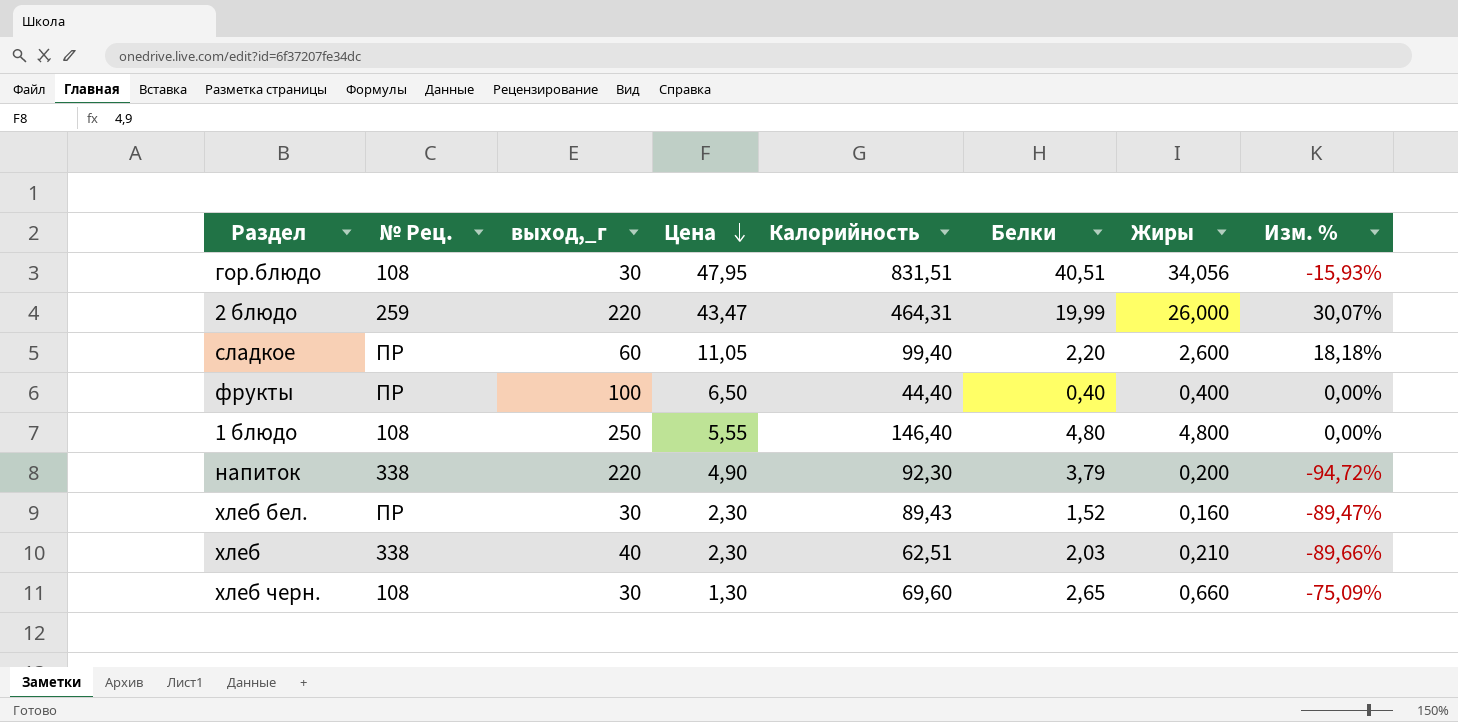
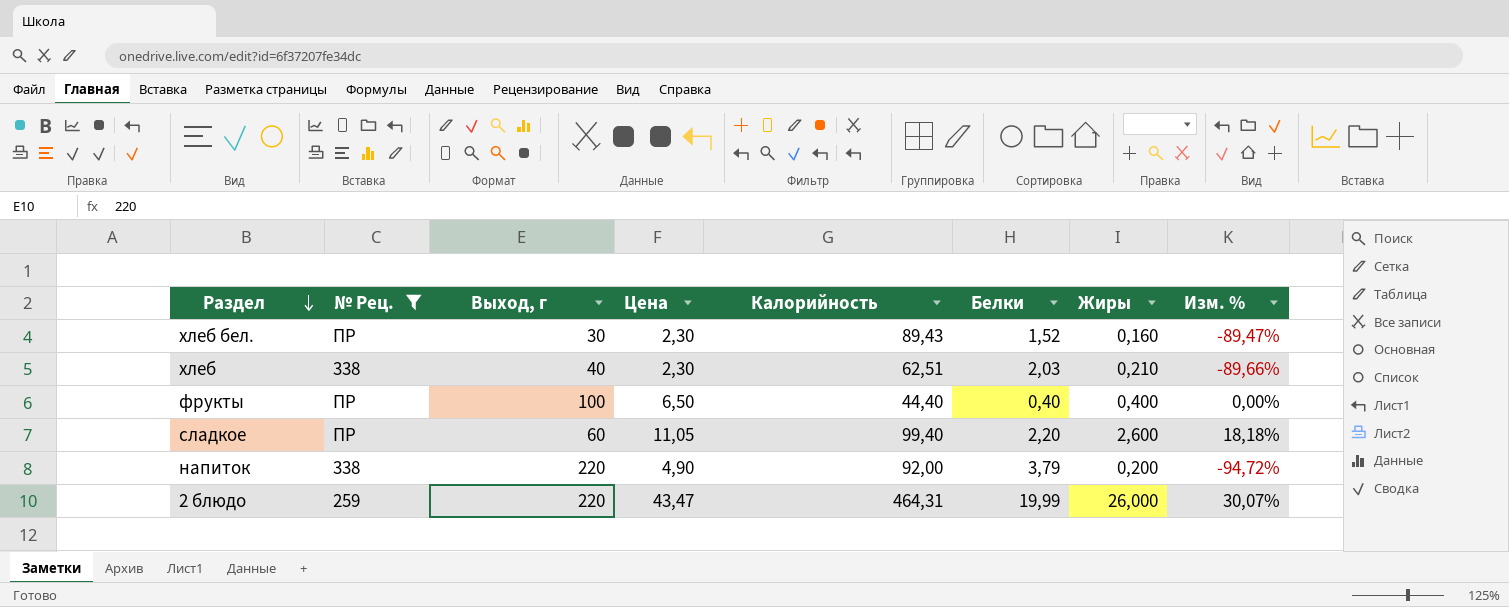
filter: none -> № Рец. != 108
row order: Цена descending -> Раздел descending
column name: выход,_г -> Выход, г
напиток | Калорийность: 92,30 -> 92,00

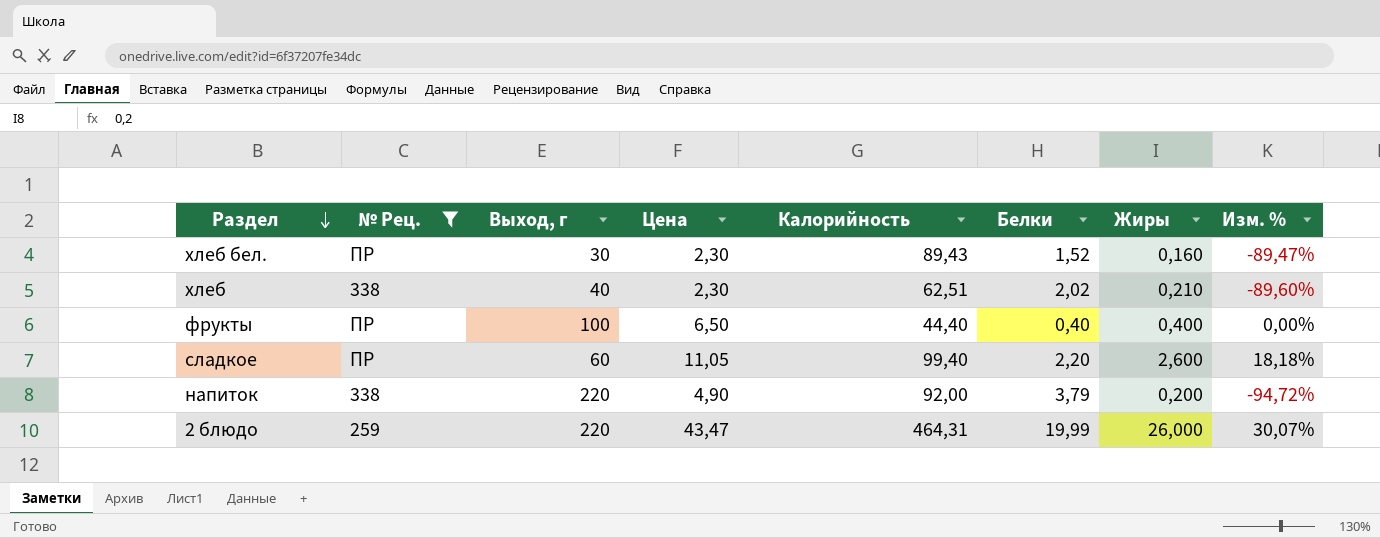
хлеб | Белки: 2,03 -> 2,02
хлеб | Изм. %: -89,66% -> -89,60%

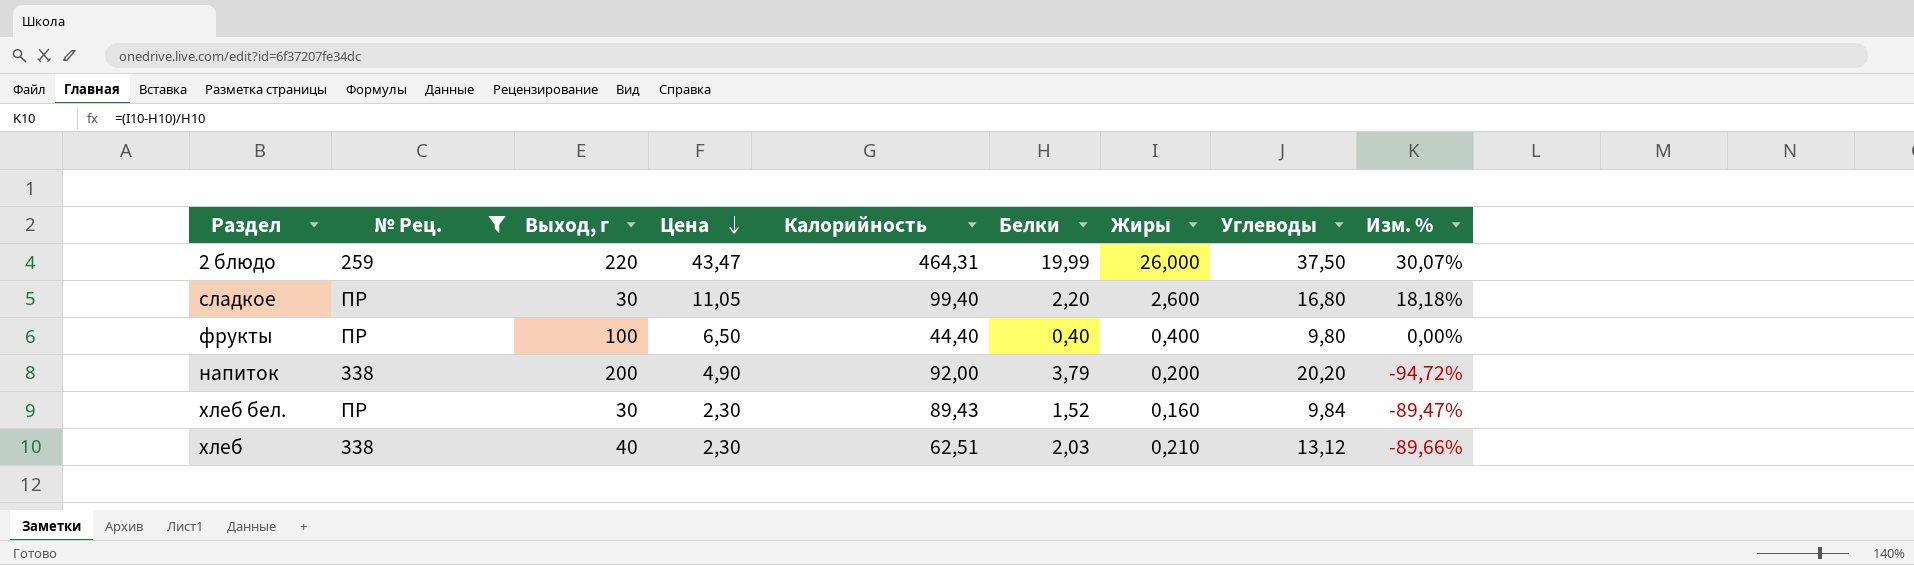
row order: Раздел descending -> Цена descending
column Углеводы | position: none -> 8
сладкое | Выход, г: 60 -> 30
напиток | Выход, г: 220 -> 200
хлеб | Белки: 2,02 -> 2,03
хлеб | Изм. %: -89,60% -> -89,66%

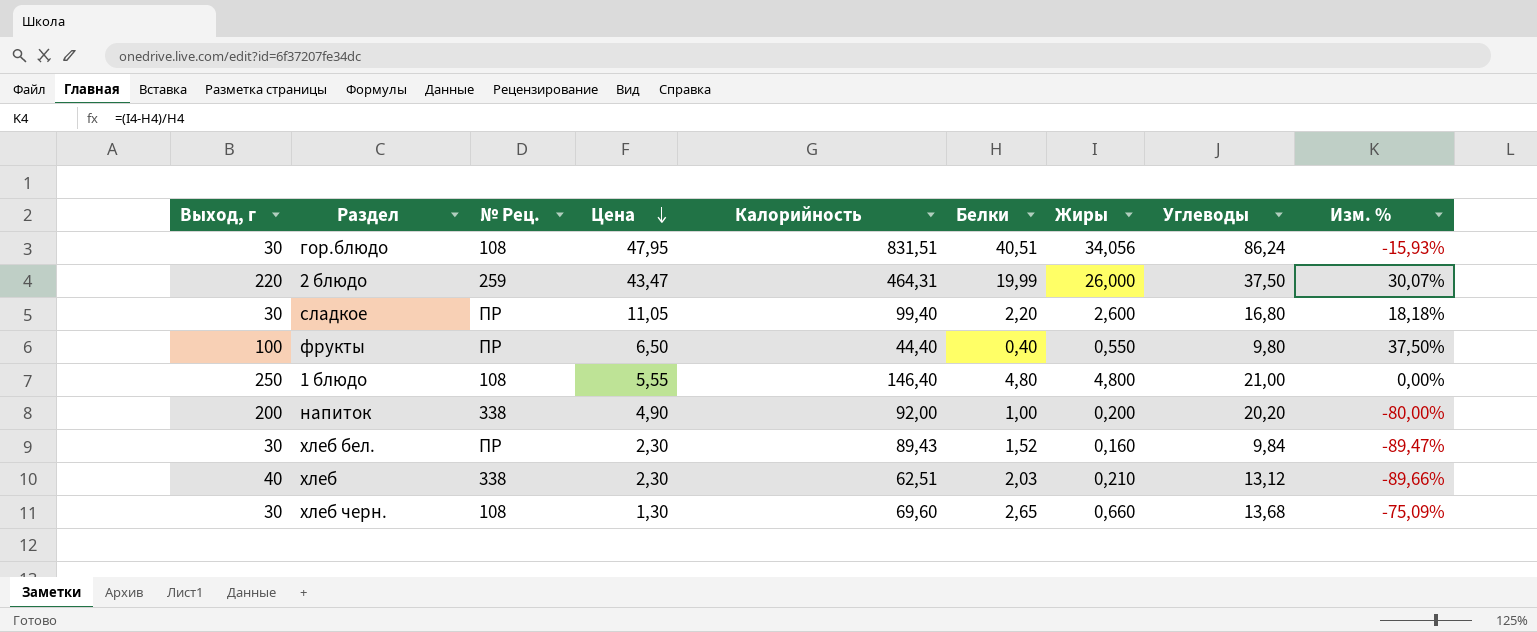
filter: № Рец. != 108 -> none
column Выход, г | position: 3 -> 1
фрукты | Жиры: 0,400 -> 0,550
фрукты | Изм. %: 0,00% -> 37,50%
напиток | Белки: 3,79 -> 1,00
напиток | Изм. %: -94,72% -> -80,00%

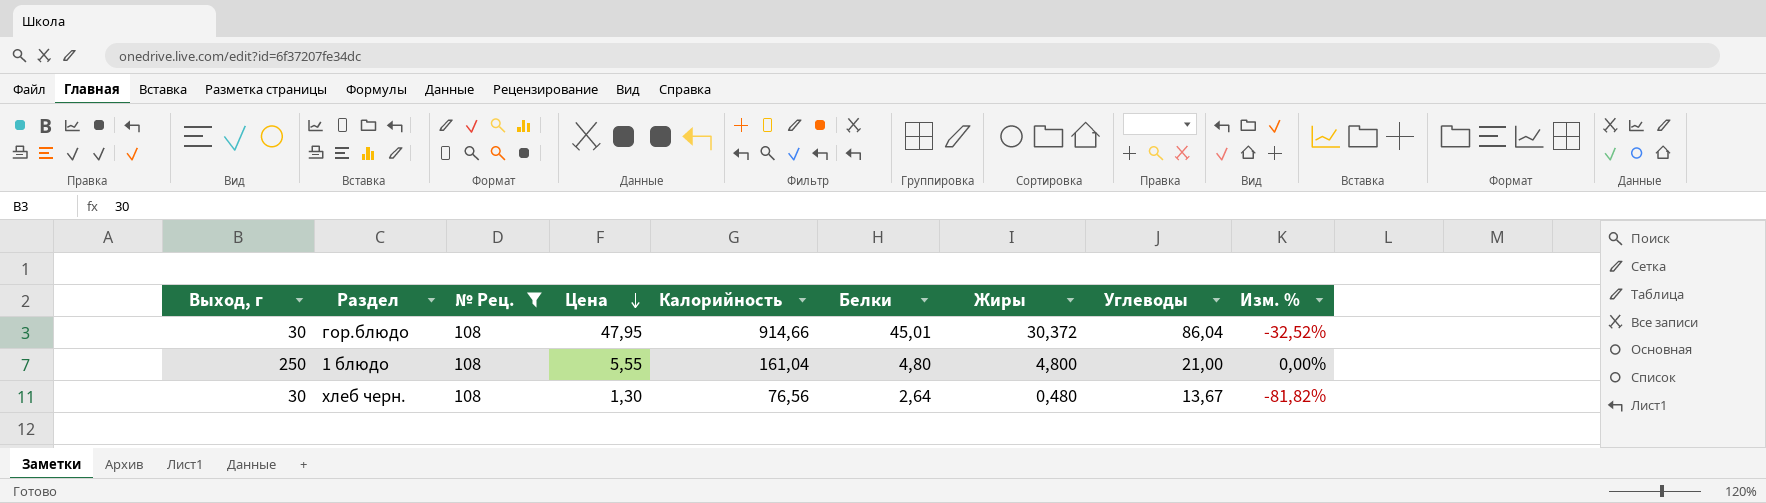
filter: none -> № Рец. = 108
гор.блюдо | Калорийность: 831,51 -> 914,66
гор.блюдо | Белки: 40,51 -> 45,01
гор.блюдо | Жиры: 34,056 -> 30,372
гор.блюдо | Углеводы: 86,24 -> 86,04
гор.блюдо | Изм. %: -15,93% -> -32,52%
1 блюдо | Калорийность: 146,40 -> 161,04
хлеб черн. | Калорийность: 69,60 -> 76,56
хлеб черн. | Белки: 2,65 -> 2,64
хлеб черн. | Жиры: 0,660 -> 0,480
хлеб черн. | Углеводы: 13,68 -> 13,67
хлеб черн. | Изм. %: -75,09% -> -81,82%

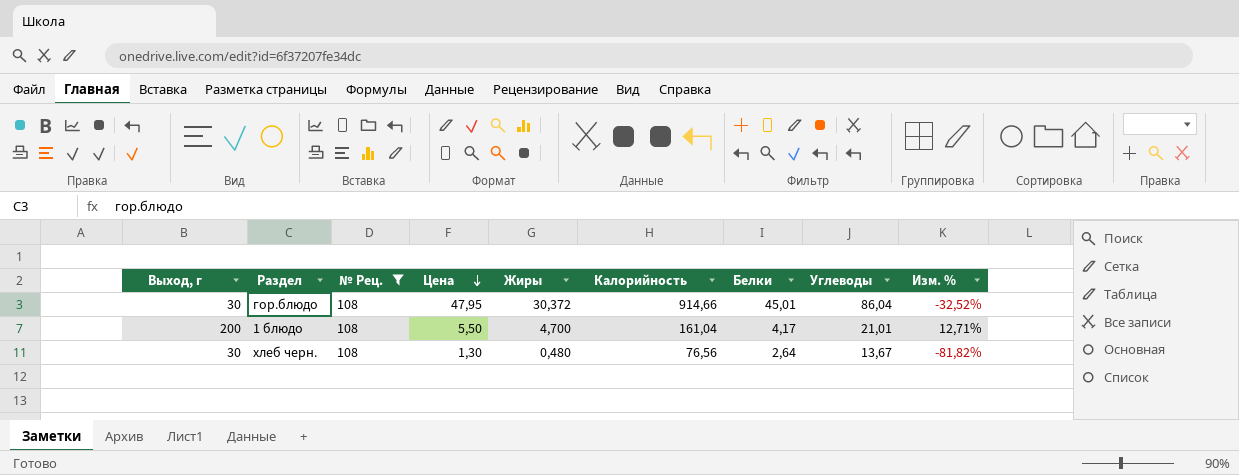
column Жиры | position: 7 -> 5
1 блюдо | Выход, г: 250 -> 200
1 блюдо | Цена: 5,55 -> 5,50
1 блюдо | Жиры: 4,800 -> 4,700
1 блюдо | Белки: 4,80 -> 4,17
1 блюдо | Углеводы: 21,00 -> 21,01
1 блюдо | Изм. %: 0,00% -> 12,71%

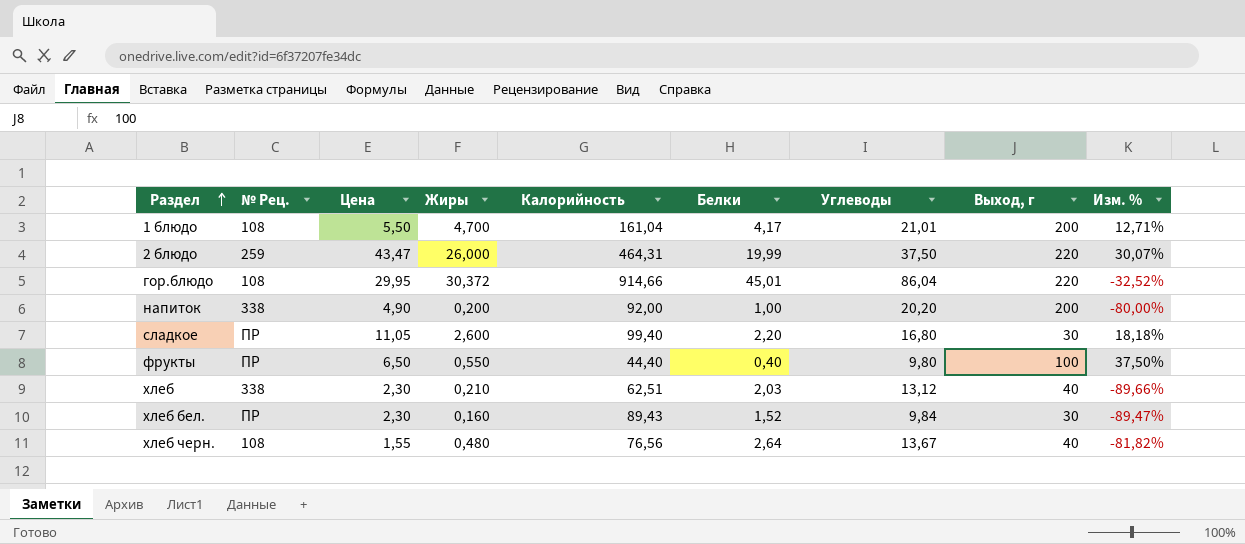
filter: № Рец. = 108 -> none
row order: Цена descending -> Раздел ascending
column Выход, г | position: 1 -> 8
гор.блюдо | Цена: 47,95 -> 29,95
гор.блюдо | Выход, г: 30 -> 220
хлеб черн. | Цена: 1,30 -> 1,55
хлеб черн. | Выход, г: 30 -> 40

